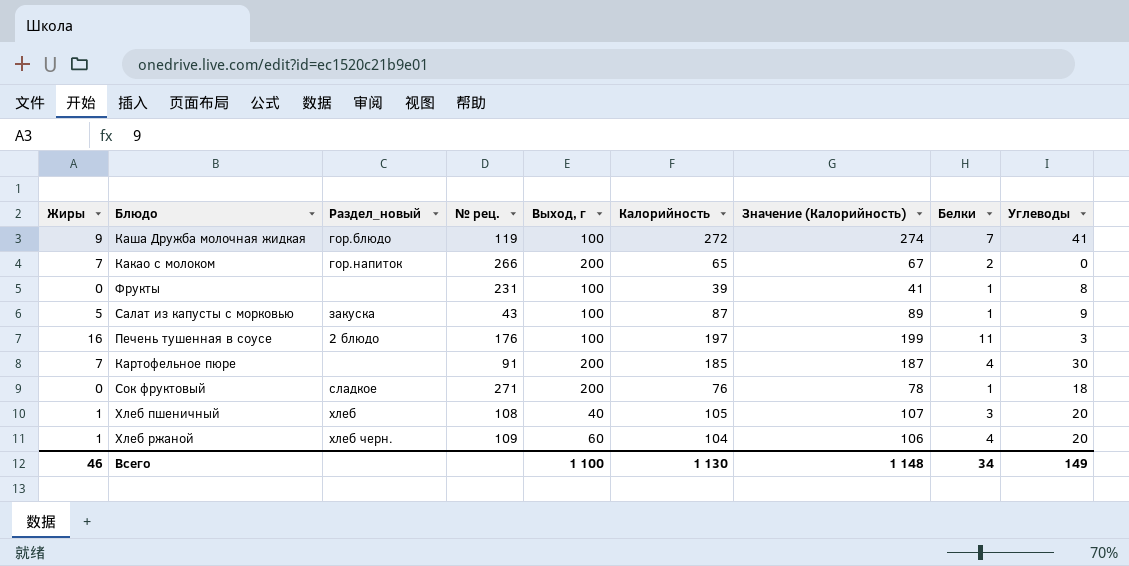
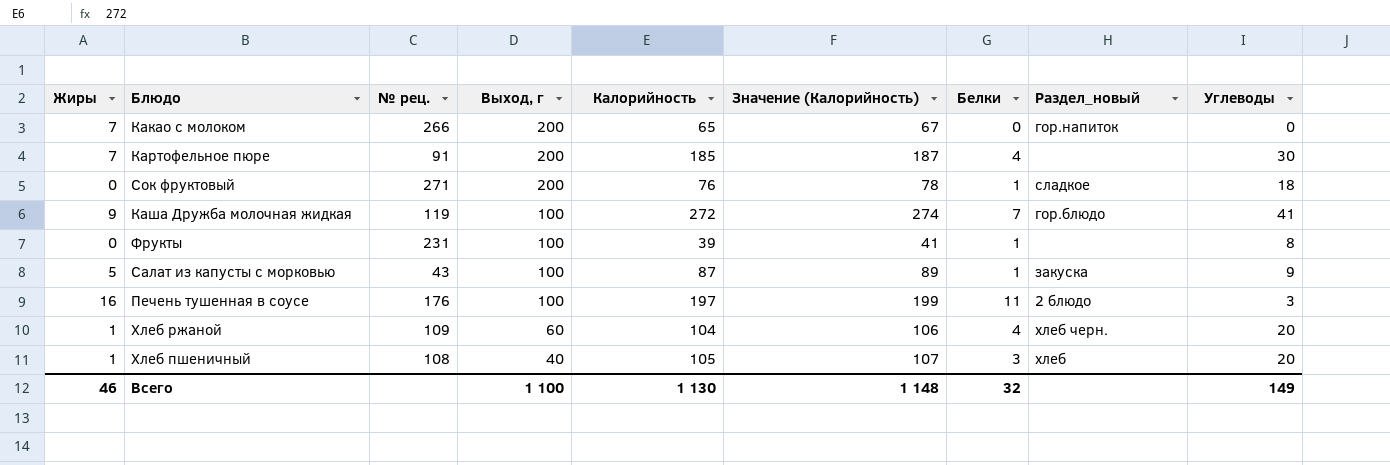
row order: none -> Выход, г descending
column Раздел_новый | position: 3 -> 8
Какао с молоком | Белки: 2 -> 0
Всего | Белки: 34 -> 32

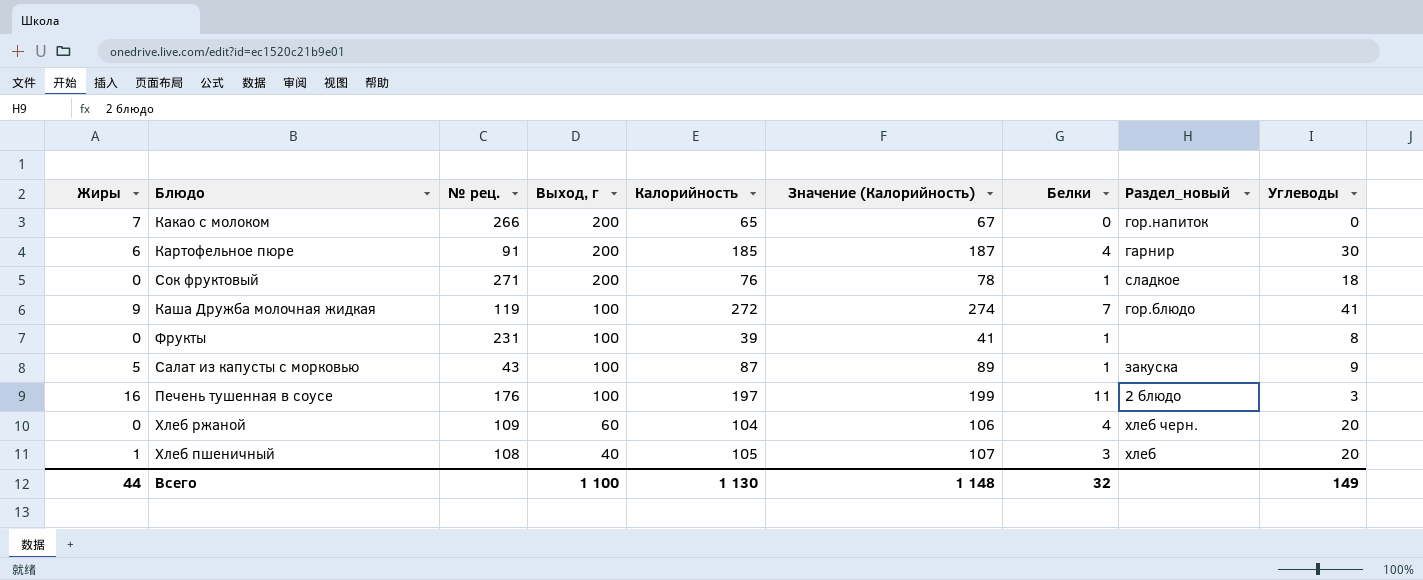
Картофельное пюре | Жиры: 7 -> 6
Картофельное пюре | Раздел_новый: none -> гарнир
Хлеб ржаной | Жиры: 1 -> 0
Всего | Жиры: 46 -> 44

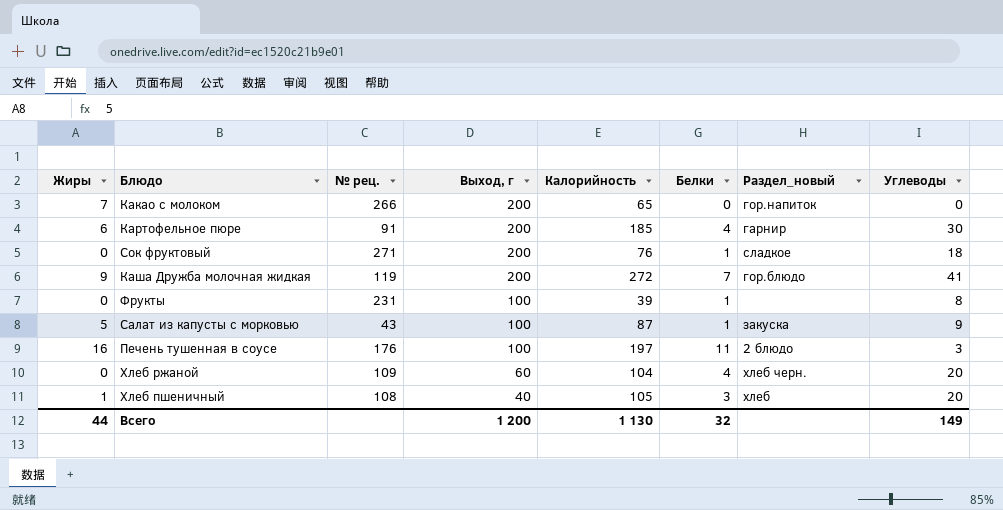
column Значение (Калорийность) | formula: [Калорийность] + 2 -> none
Каша Дружба молочная жидкая | Выход, г: 100 -> 200
Всего | Выход, г: 1 100 -> 1 200

